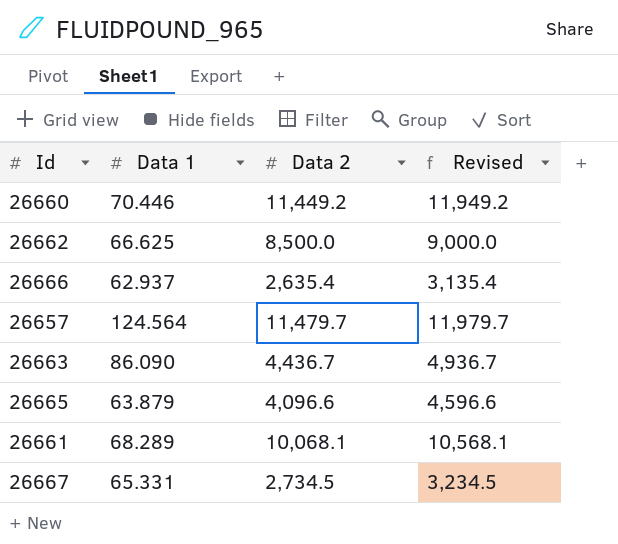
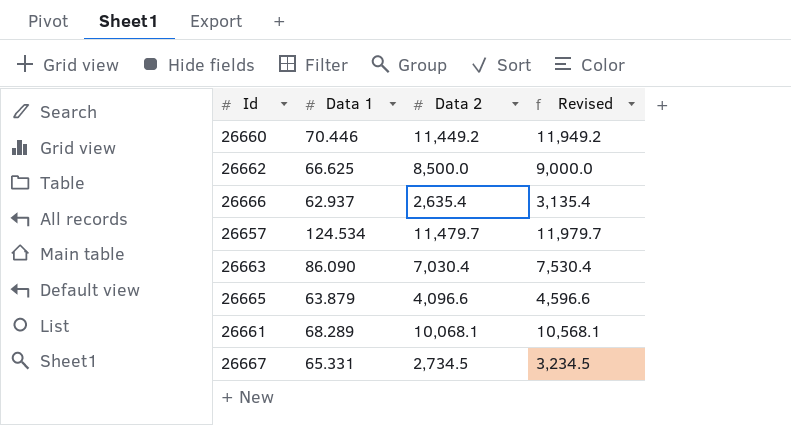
26657 | Data 1: 124.564 -> 124.534
26663 | Data 2: 4,436.7 -> 7,030.4
26663 | Revised: 4,936.7 -> 7,530.4

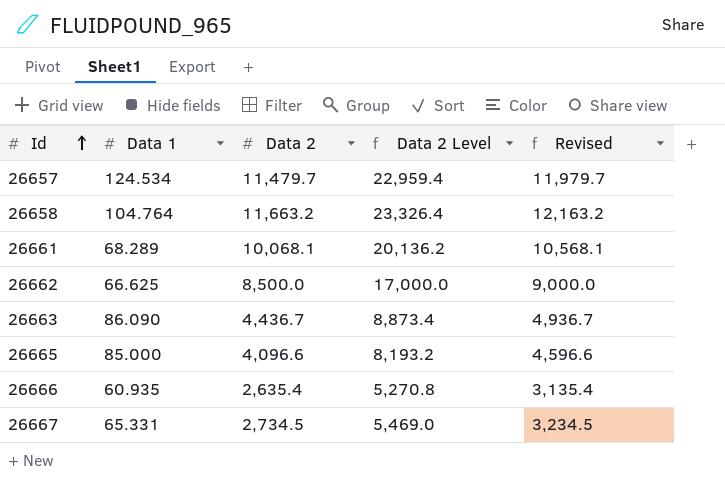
row order: none -> Id ascending
column Data 2 Level | formula: none -> [Data 2] * 2
row 26660: 70.446 | 11,449.2 | 11,949.2 -> none
row 26658: none -> 104.764 | 11,663.2 | 23,326.4 | 12,163.2
26663 | Data 2: 7,030.4 -> 4,436.7
26663 | Revised: 7,530.4 -> 4,936.7
26665 | Data 1: 63.879 -> 85.000
26666 | Data 1: 62.937 -> 60.935

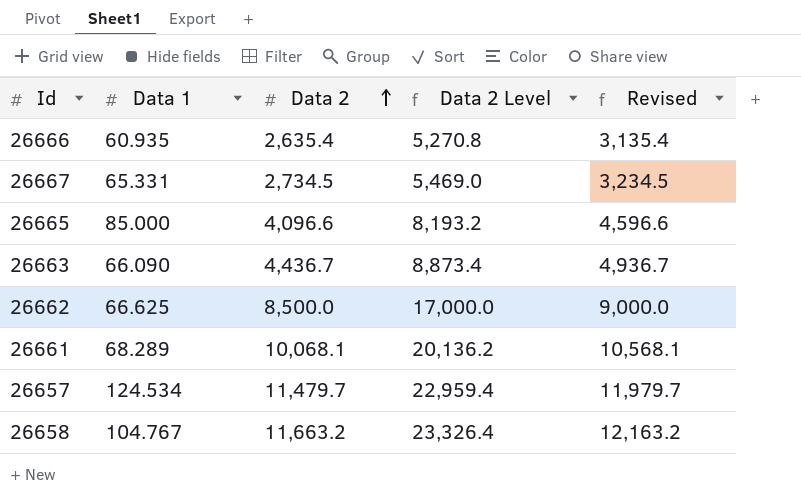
row order: Id ascending -> Data 2 ascending
26663 | Data 1: 86.090 -> 66.090
26658 | Data 1: 104.764 -> 104.767

